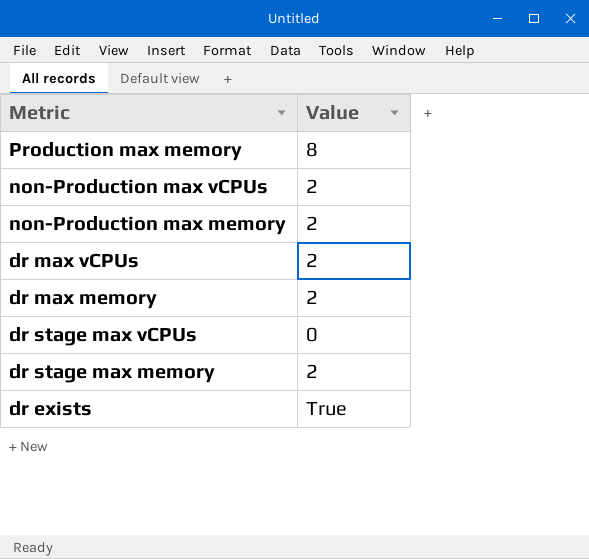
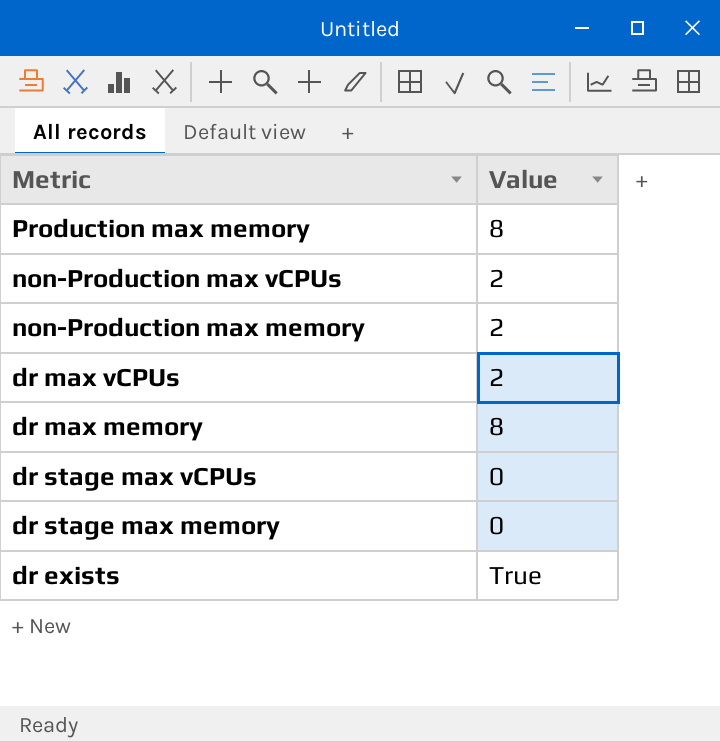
dr max memory | Value: 2 -> 8
dr stage max memory | Value: 2 -> 0

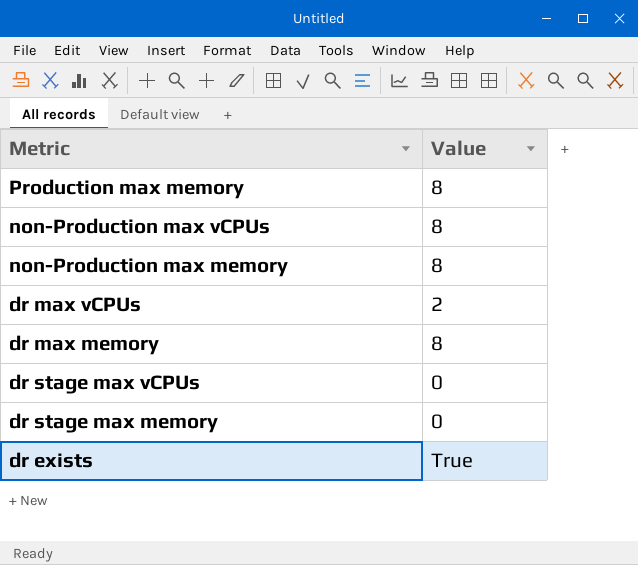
non-Production max vCPUs | Value: 2 -> 8
non-Production max memory | Value: 2 -> 8

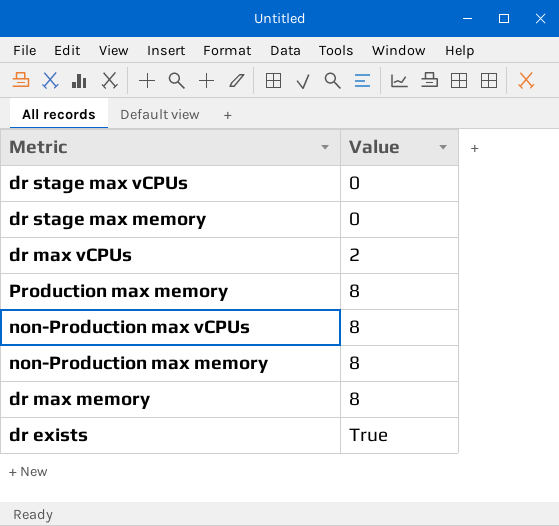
row order: none -> Value ascending

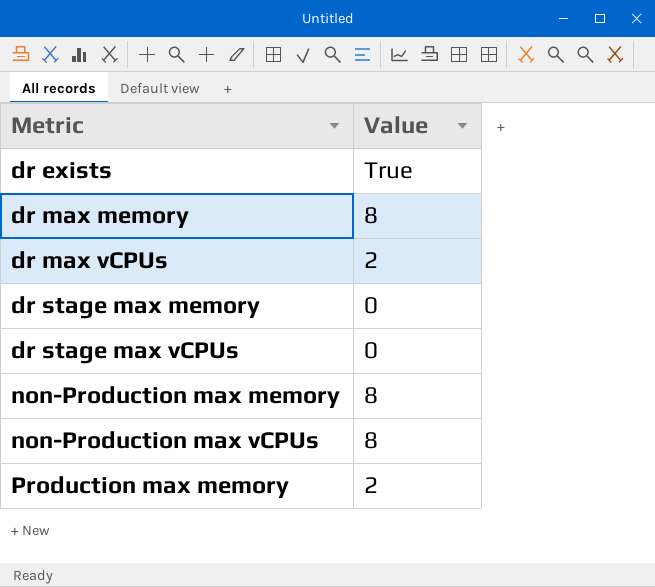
row order: Value ascending -> Metric ascending
Production max memory | Value: 8 -> 2

